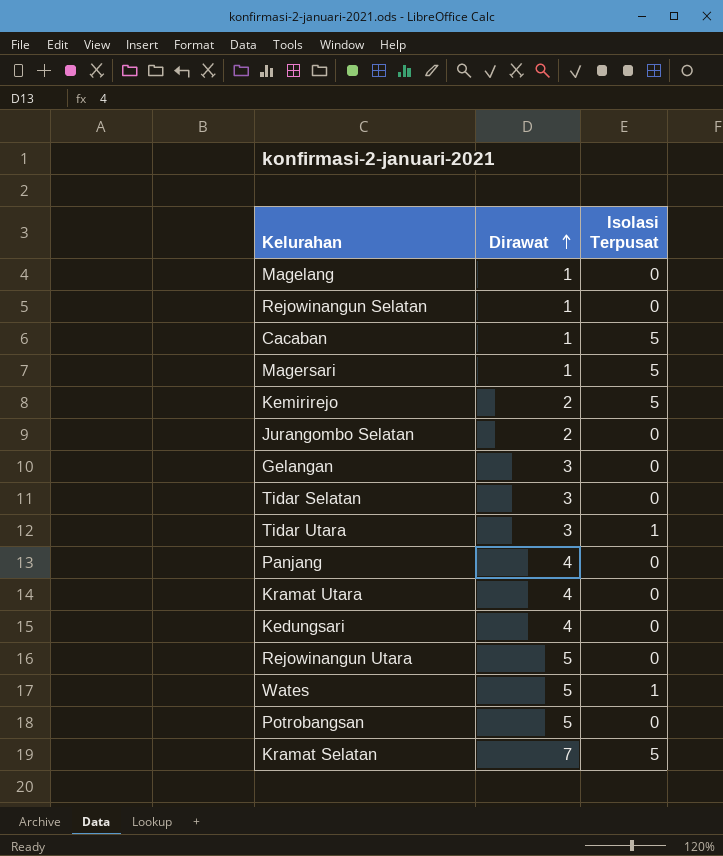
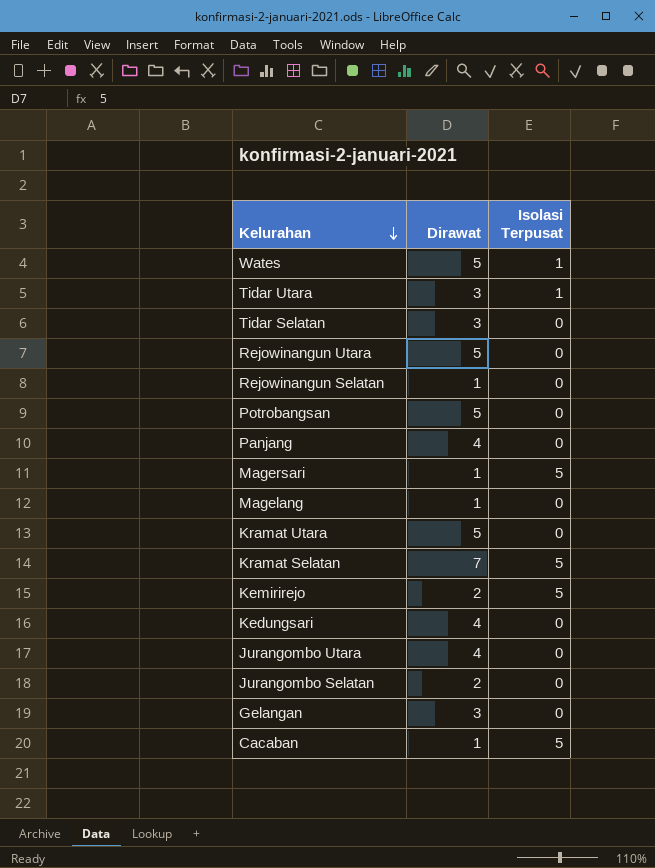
row order: Dirawat ascending -> Kelurahan descending
Kramat Utara | Dirawat: 4 -> 5
row Jurangombo Utara: none -> 4 | 0

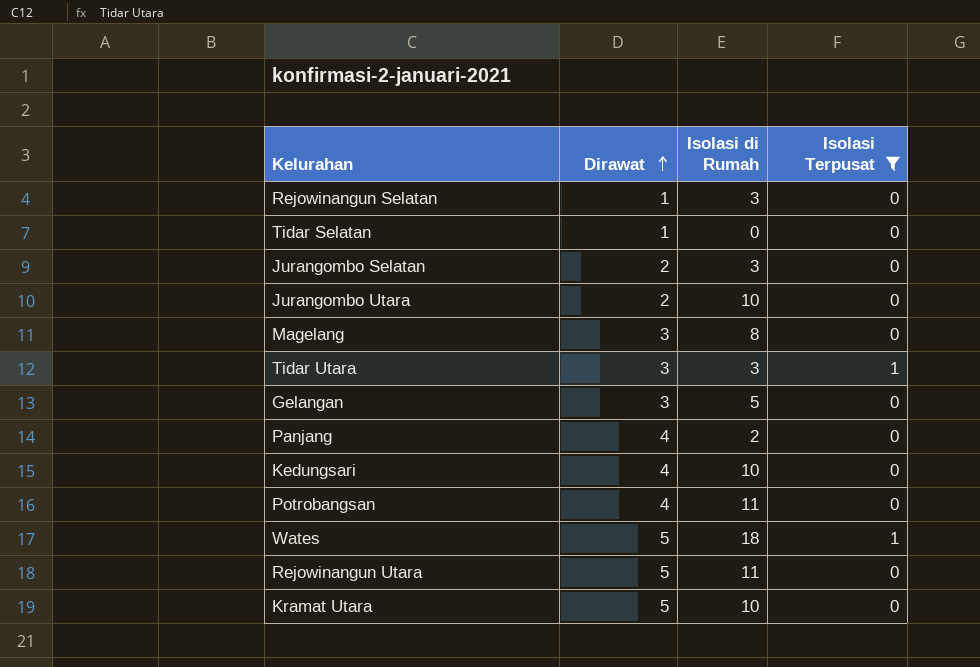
filter: none -> Isolasi Terpusat != 5
row order: Kelurahan descending -> Dirawat ascending
column Isolasi di Rumah | position: none -> 3
Tidar Selatan | Dirawat: 3 -> 1
Jurangombo Utara | Dirawat: 4 -> 2
Magelang | Dirawat: 1 -> 3
Potrobangsan | Dirawat: 5 -> 4

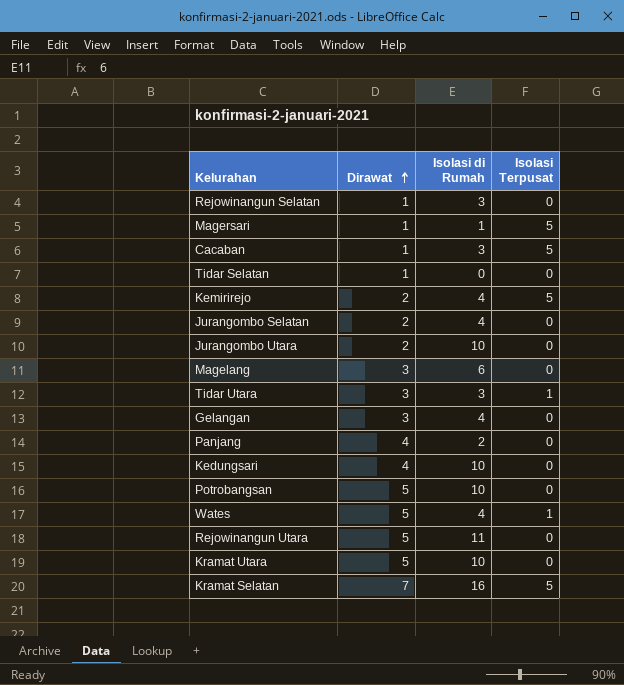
filter: Isolasi Terpusat != 5 -> none
Jurangombo Selatan | Isolasi di Rumah: 3 -> 4
Magelang | Isolasi di Rumah: 8 -> 6
Gelangan | Isolasi di Rumah: 5 -> 4
Potrobangsan | Dirawat: 4 -> 5
Potrobangsan | Isolasi di Rumah: 11 -> 10
Wates | Isolasi di Rumah: 18 -> 4

